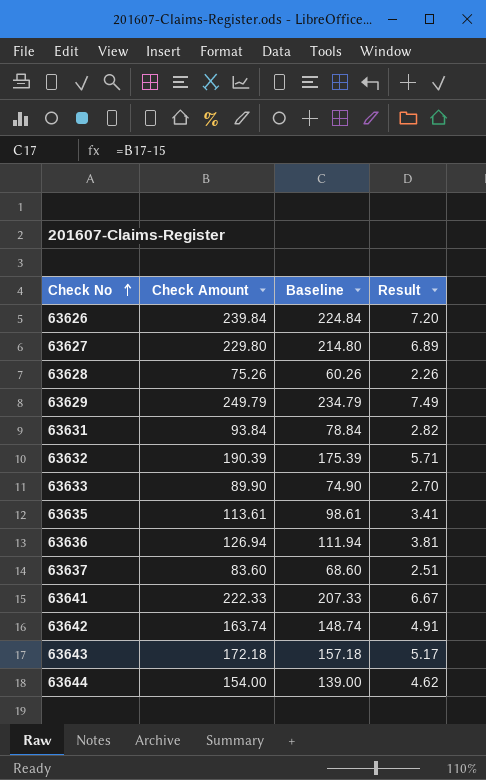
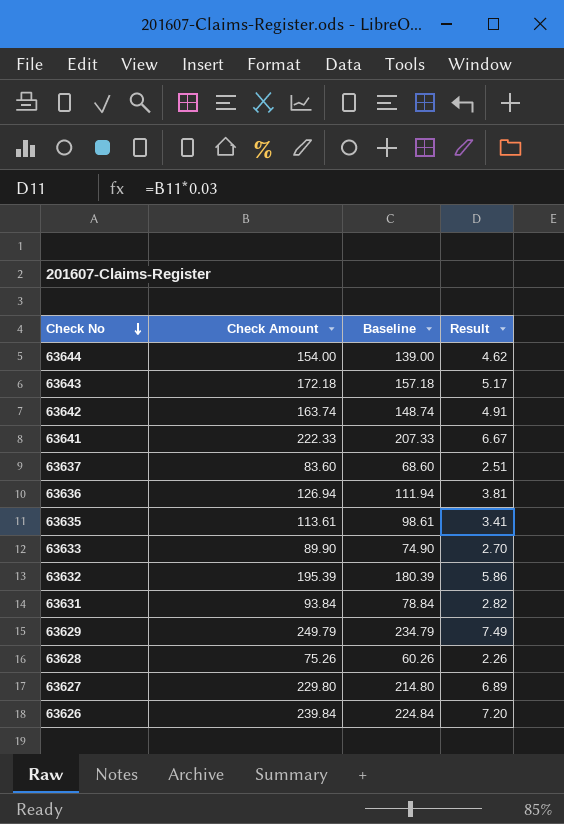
row order: Check No ascending -> Check No descending
63632 | Check Amount: 190.39 -> 195.39
63632 | Baseline: 175.39 -> 180.39
63632 | Result: 5.71 -> 5.86

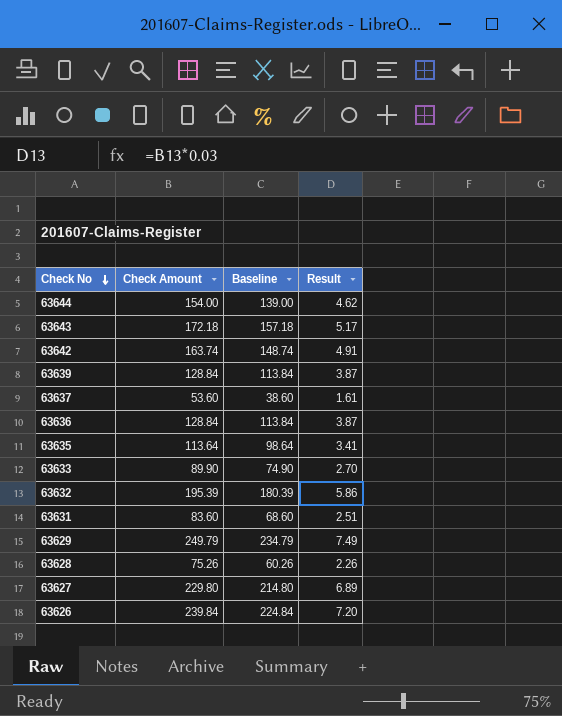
row 63641: 222.33 | 207.33 | 6.67 -> none
row 63639: none -> 128.84 | 113.84 | 3.87
63637 | Check Amount: 83.60 -> 53.60
63637 | Baseline: 68.60 -> 38.60
63637 | Result: 2.51 -> 1.61
63636 | Check Amount: 126.94 -> 128.84
63636 | Baseline: 111.94 -> 113.84
63636 | Result: 3.81 -> 3.87
63635 | Check Amount: 113.61 -> 113.64
63635 | Baseline: 98.61 -> 98.64
63631 | Check Amount: 93.84 -> 83.60
63631 | Baseline: 78.84 -> 68.60
63631 | Result: 2.82 -> 2.51

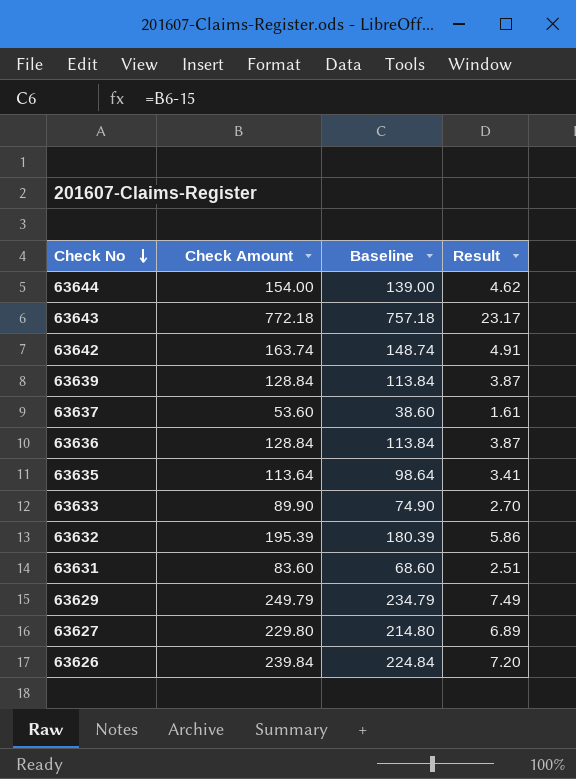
row 63628: 75.26 | 60.26 | 2.26 -> none
63643 | Check Amount: 172.18 -> 772.18
63643 | Baseline: 157.18 -> 757.18
63643 | Result: 5.17 -> 23.17

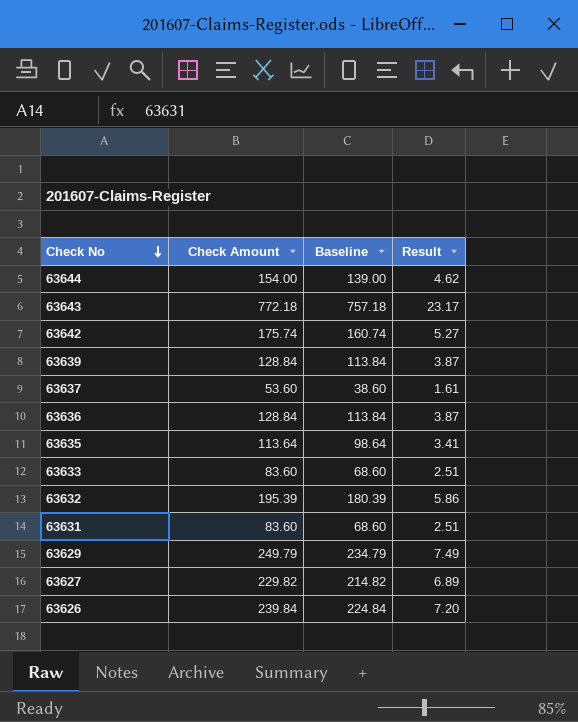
63642 | Check Amount: 163.74 -> 175.74
63642 | Baseline: 148.74 -> 160.74
63642 | Result: 4.91 -> 5.27
63633 | Check Amount: 89.90 -> 83.60
63633 | Baseline: 74.90 -> 68.60
63633 | Result: 2.70 -> 2.51
63627 | Check Amount: 229.80 -> 229.82
63627 | Baseline: 214.80 -> 214.82

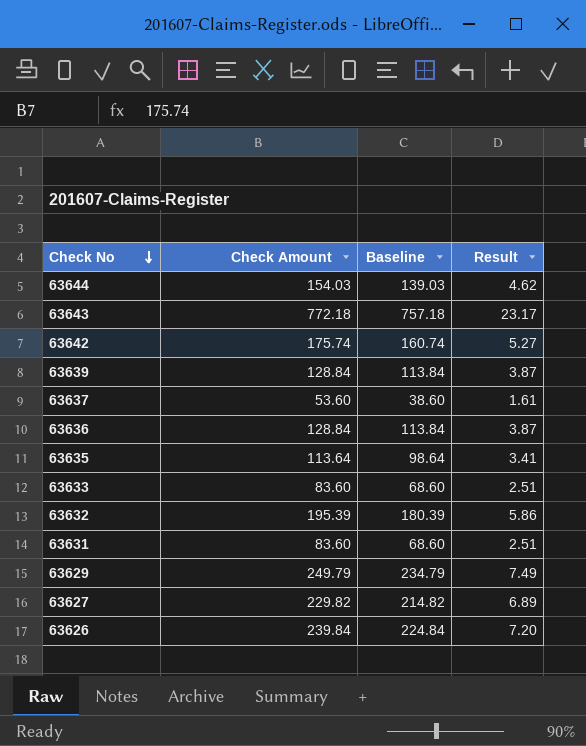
63644 | Check Amount: 154.00 -> 154.03
63644 | Baseline: 139.00 -> 139.03

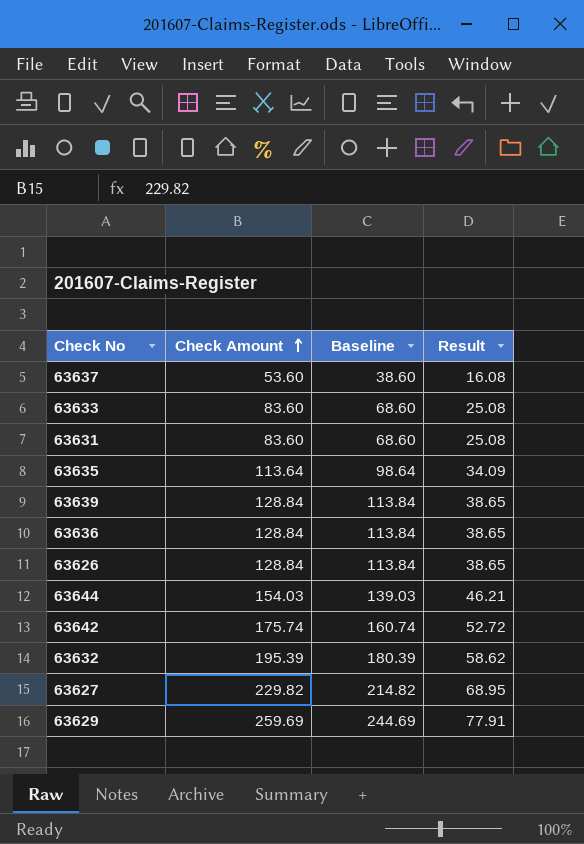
row order: Check No descending -> Check Amount ascending
column Result | formula: [Check Amount] * 0.03 -> [Check Amount] * 0.3
row 63643: 772.18 | 757.18 | 23.17 -> none
63626 | Check Amount: 239.84 -> 128.84
63626 | Baseline: 224.84 -> 113.84
63629 | Check Amount: 249.79 -> 259.69
63629 | Baseline: 234.79 -> 244.69

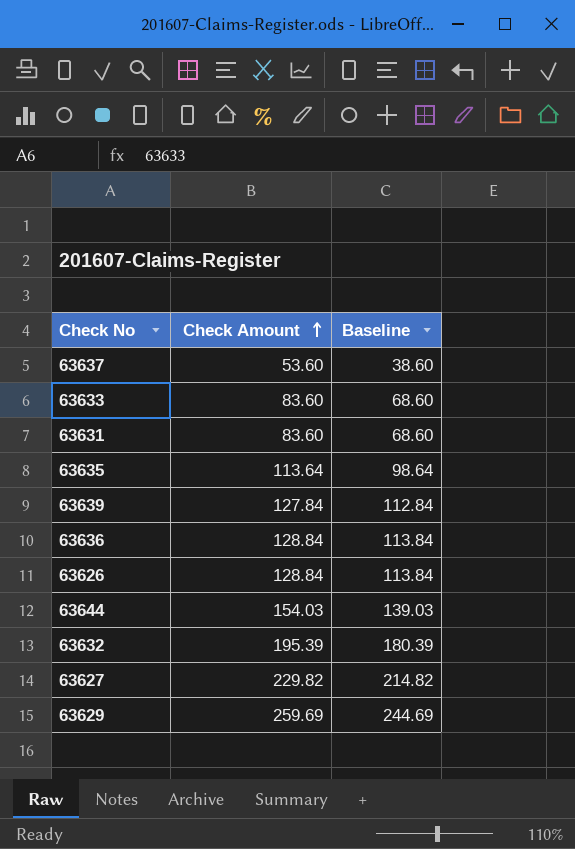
column Result | formula: [Check Amount] * 0.3 -> none
row 63642: 175.74 | 160.74 | 52.72 -> none
63639 | Check Amount: 128.84 -> 127.84
63639 | Baseline: 113.84 -> 112.84

